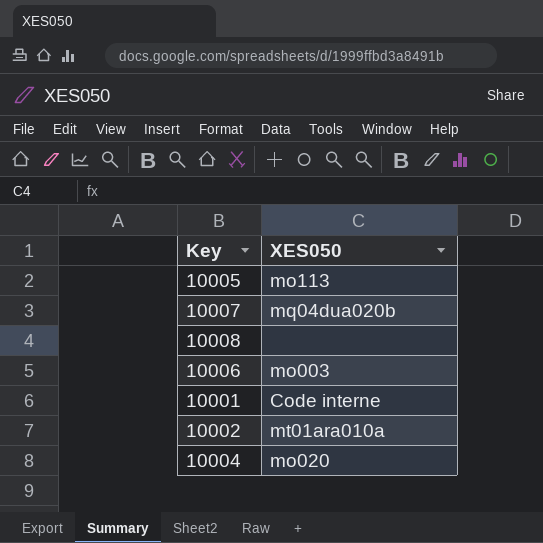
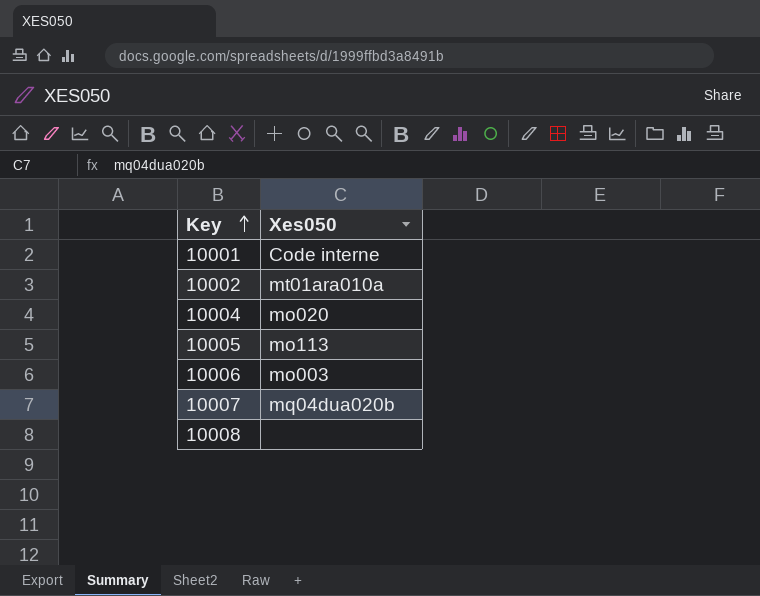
row order: none -> Key ascending
column name: XES050 -> Xes050

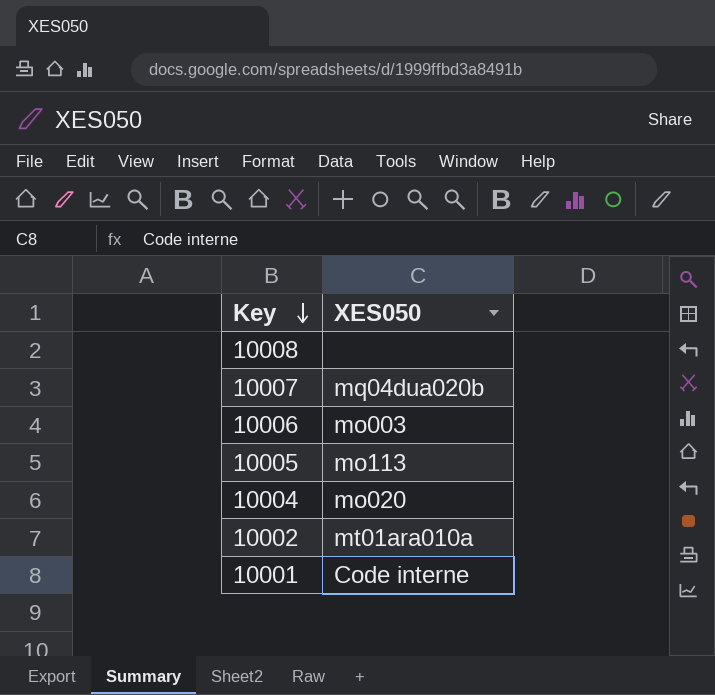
row order: Key ascending -> Key descending
column name: Xes050 -> XES050

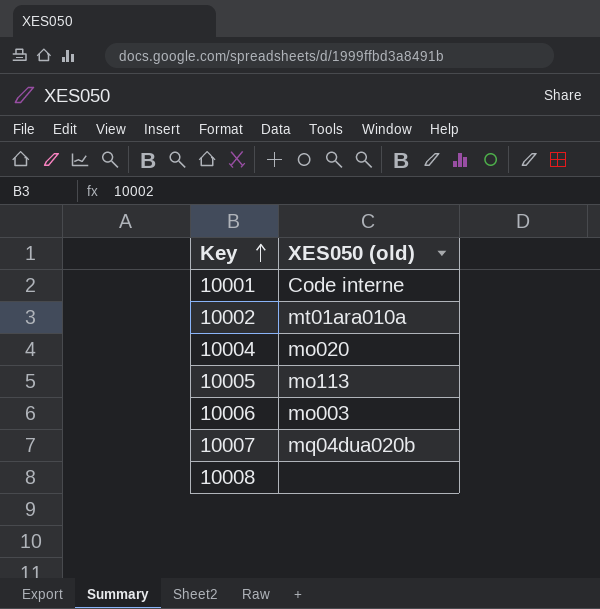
row order: Key descending -> Key ascending
column name: XES050 -> XES050 (old)

